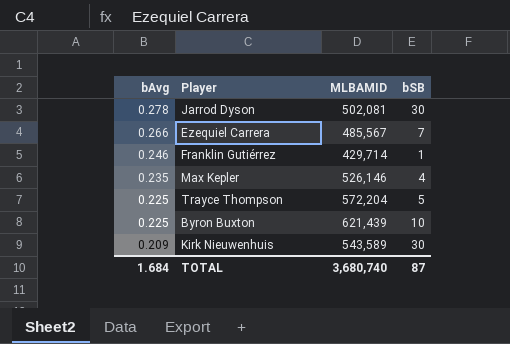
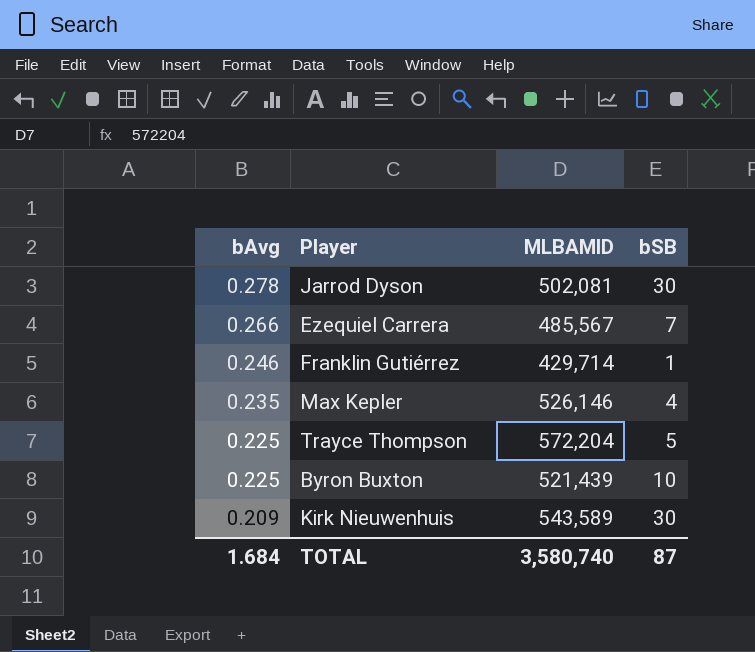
Byron Buxton | MLBAMID: 621,439 -> 521,439
TOTAL | MLBAMID: 3,680,740 -> 3,580,740

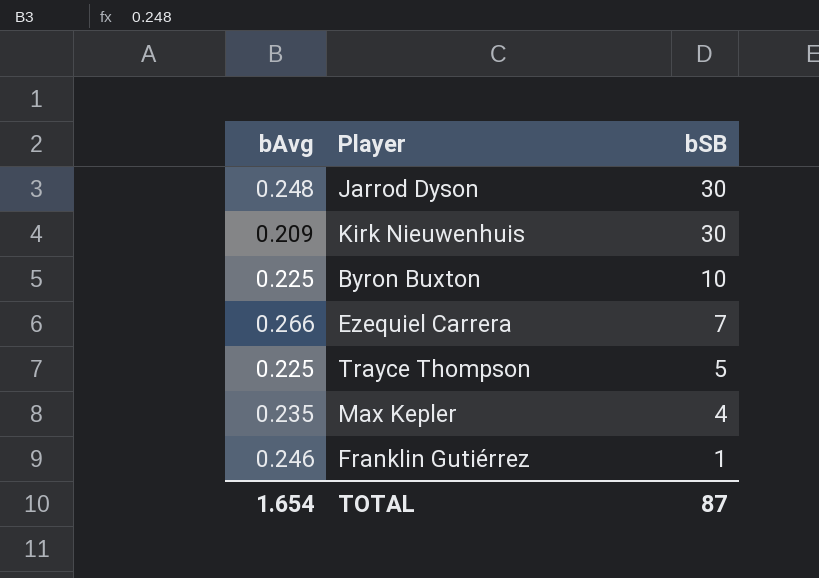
row order: bAvg descending -> bSB descending
column MLBAMID | position: 3 -> none
Jarrod Dyson | bAvg: 0.278 -> 0.248
TOTAL | bAvg: 1.684 -> 1.654

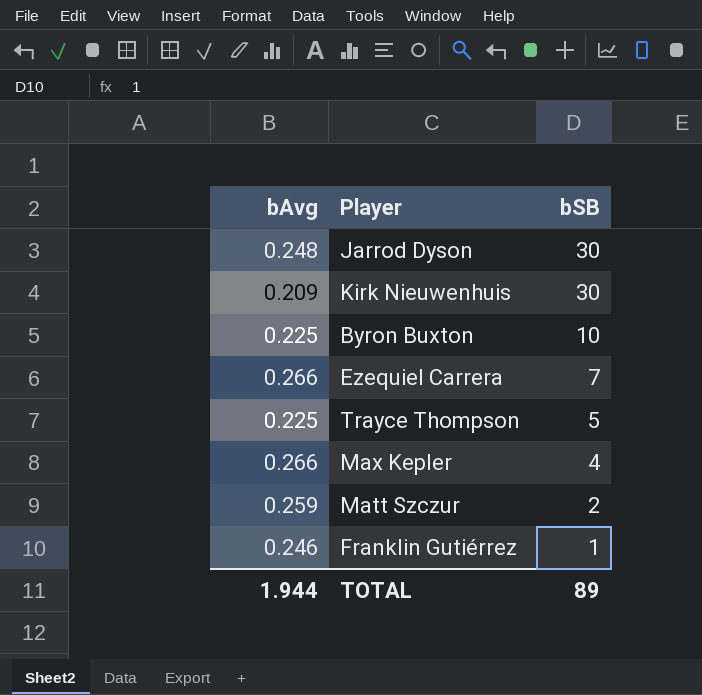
Max Kepler | bAvg: 0.235 -> 0.266
row Matt Szczur: none -> 0.259 | 2
TOTAL | bAvg: 1.654 -> 1.944
TOTAL | bSB: 87 -> 89

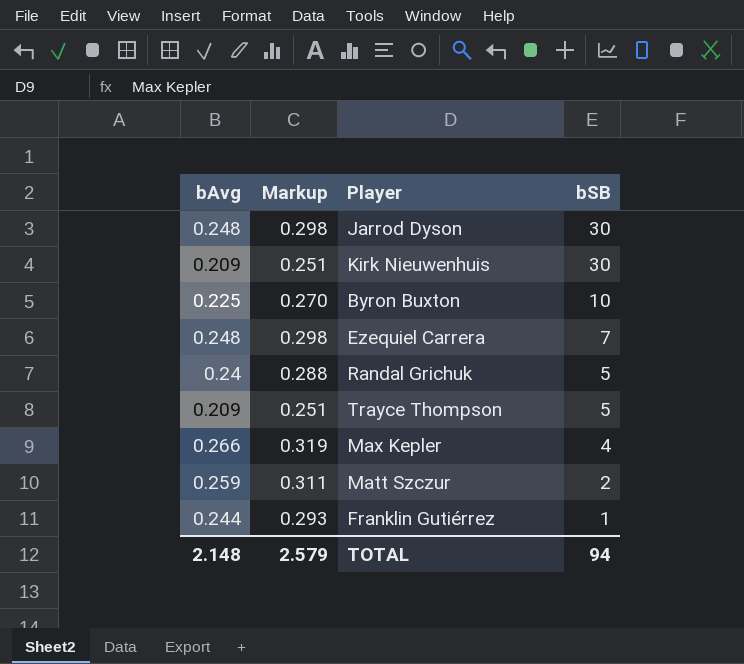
column Markup | formula: none -> [bAvg] * 1.2
Ezequiel Carrera | bAvg: 0.266 -> 0.248
row Randal Grichuk: none -> 0.24 | 0.288 | 5
Trayce Thompson | bAvg: 0.225 -> 0.209
Franklin Gutiérrez | bAvg: 0.246 -> 0.244
TOTAL | bAvg: 1.944 -> 2.148
TOTAL | bSB: 89 -> 94

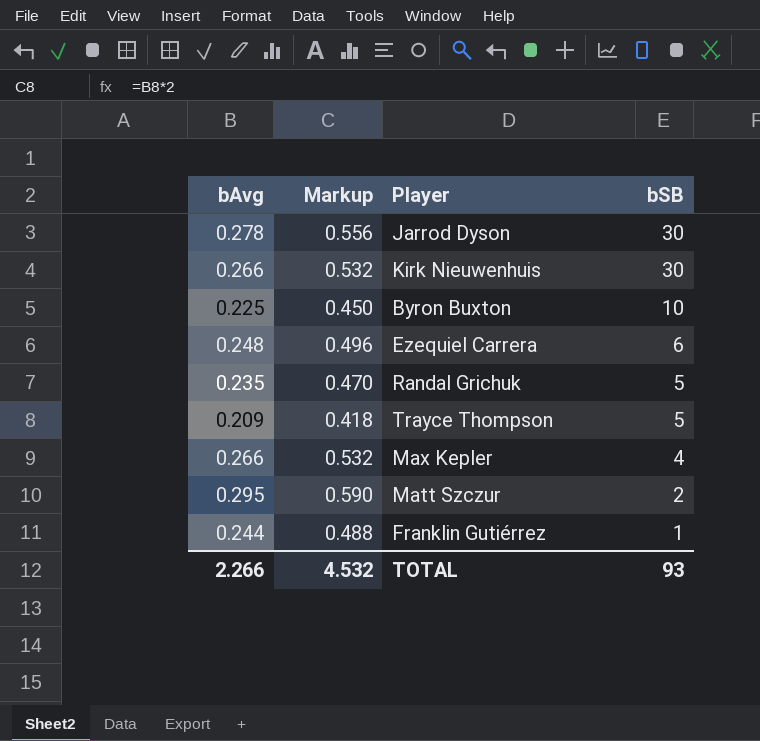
column Markup | formula: [bAvg] * 1.2 -> [bAvg] * 2
Jarrod Dyson | bAvg: 0.248 -> 0.278
Kirk Nieuwenhuis | bAvg: 0.209 -> 0.266
Ezequiel Carrera | bSB: 7 -> 6
Randal Grichuk | bAvg: 0.24 -> 0.235
Matt Szczur | bAvg: 0.259 -> 0.295
TOTAL | bAvg: 2.148 -> 2.266
TOTAL | Markup: 2.579 -> 4.532
TOTAL | bSB: 94 -> 93

